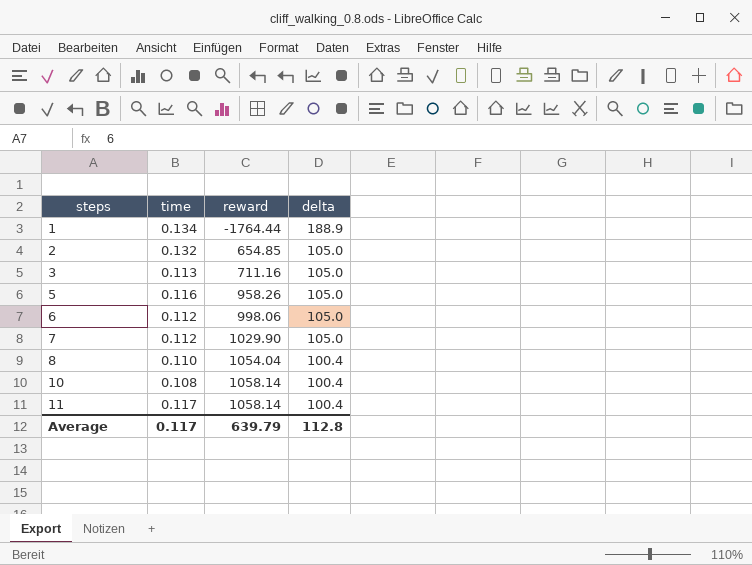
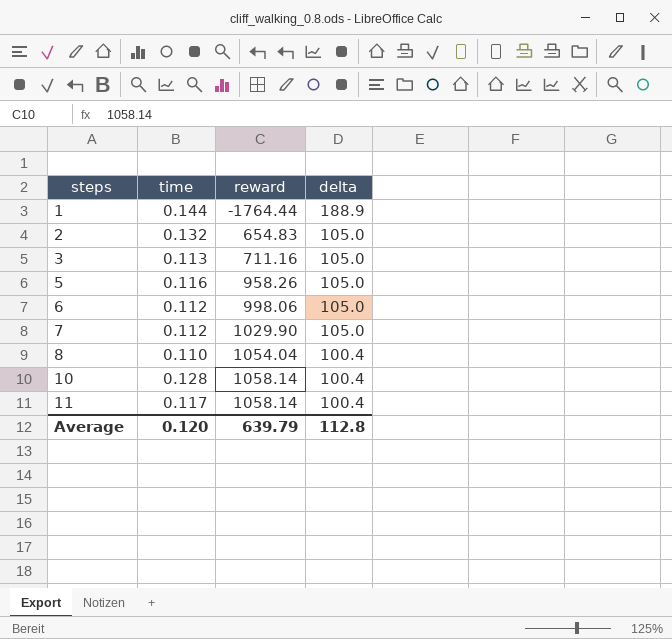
1 | time: 0.134 -> 0.144
2 | reward: 654.85 -> 654.83
10 | time: 0.108 -> 0.128
Average | time: 0.117 -> 0.120

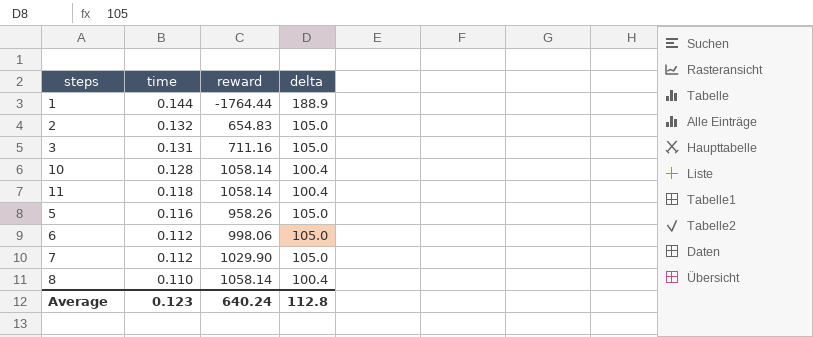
row order: steps ascending -> time descending
3 | time: 0.113 -> 0.131
11 | time: 0.117 -> 0.118
8 | reward: 1054.04 -> 1058.14
Average | time: 0.120 -> 0.123
Average | reward: 639.79 -> 640.24

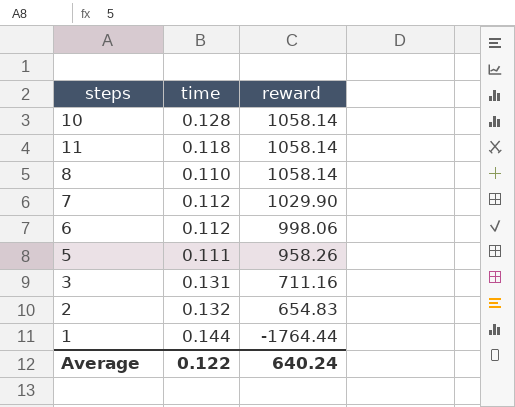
row order: time descending -> reward descending
column delta | position: 4 -> none
5 | time: 0.116 -> 0.111
Average | time: 0.123 -> 0.122

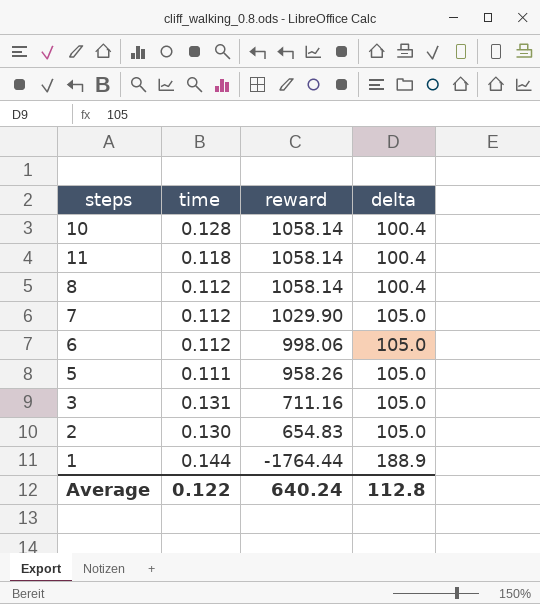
column delta | position: none -> 4
8 | time: 0.110 -> 0.112
2 | time: 0.132 -> 0.130

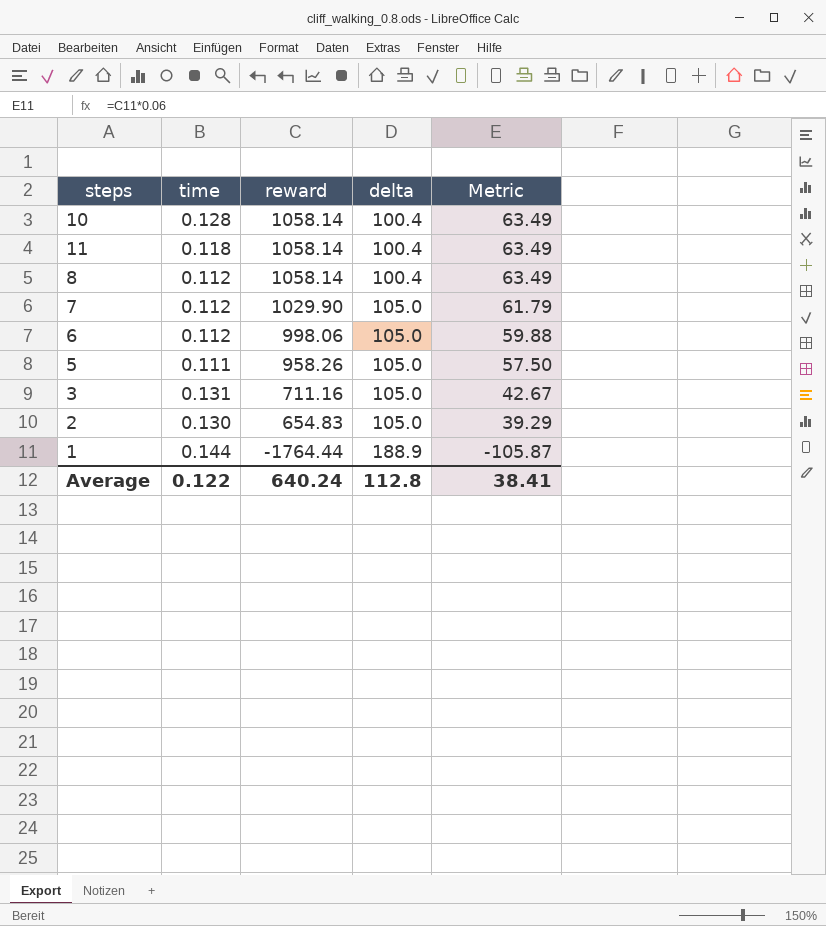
column Metric | formula: none -> [reward] * 0.06

